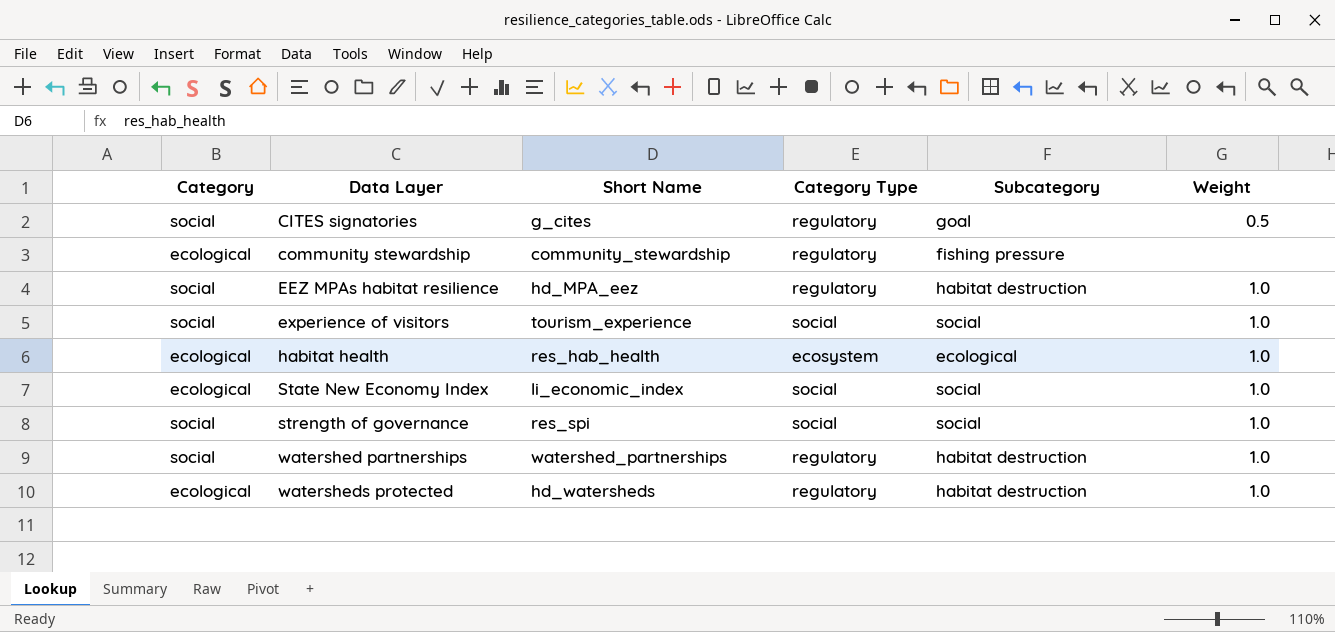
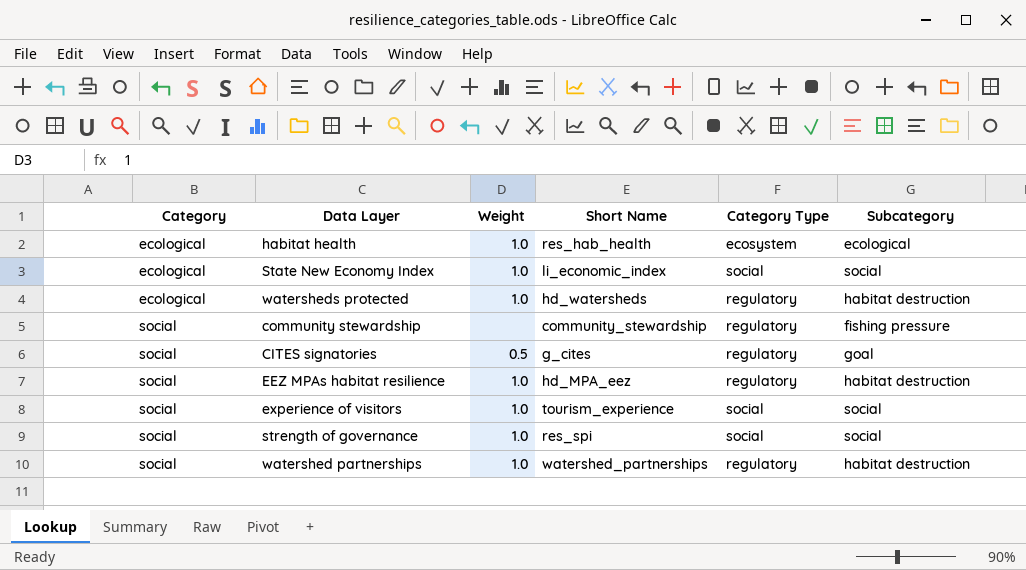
row order: Data Layer ascending -> Category ascending
column Weight | position: 6 -> 3
community stewardship | Category: ecological -> social

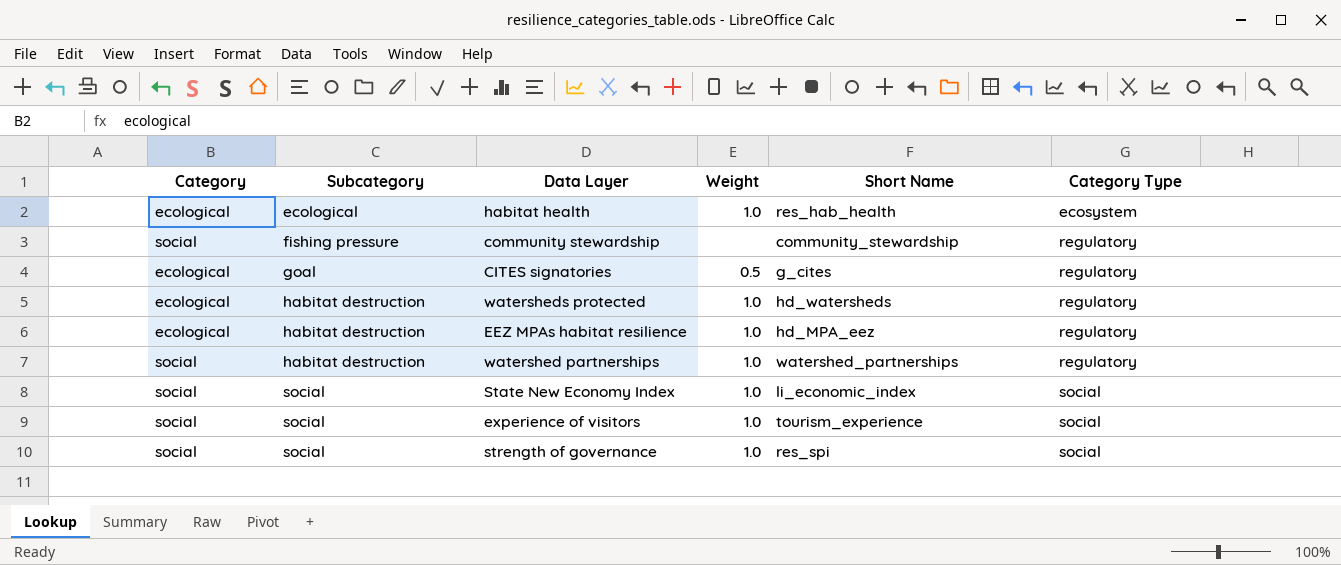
row order: Category ascending -> Subcategory ascending
column Subcategory | position: 6 -> 2
CITES signatories | Category: social -> ecological
EEZ MPAs habitat resilience | Category: social -> ecological
State New Economy Index | Category: ecological -> social

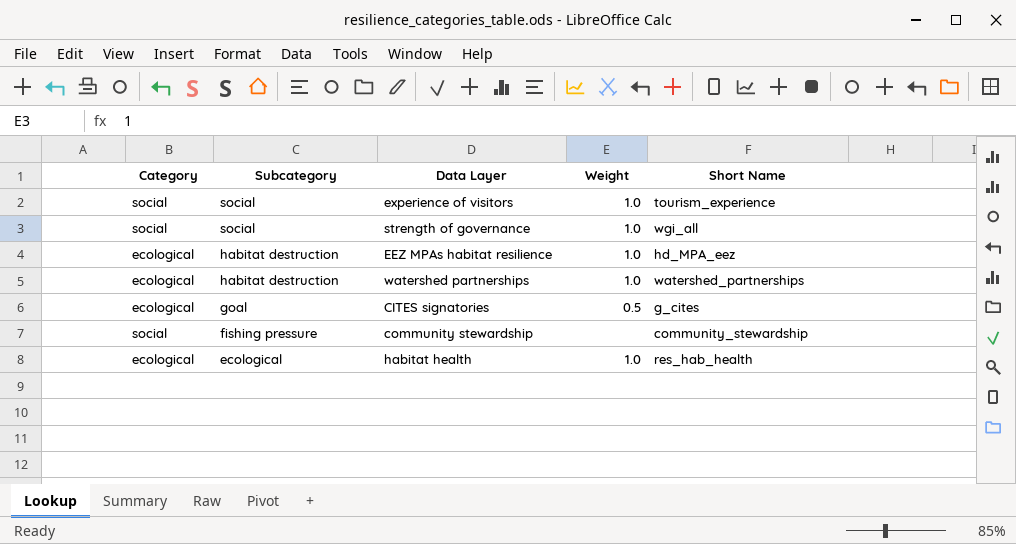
row order: Subcategory ascending -> Subcategory descending
column Category Type | position: 6 -> none
row watersheds protected: ecological | habitat destruction | 1.0 | hd_watersheds | regulatory -> none
row State New Economy Index: social | social | 1.0 | li_economic_index | social -> none
strength of governance | Short Name: res_spi -> wgi_all
watershed partnerships | Category: social -> ecological

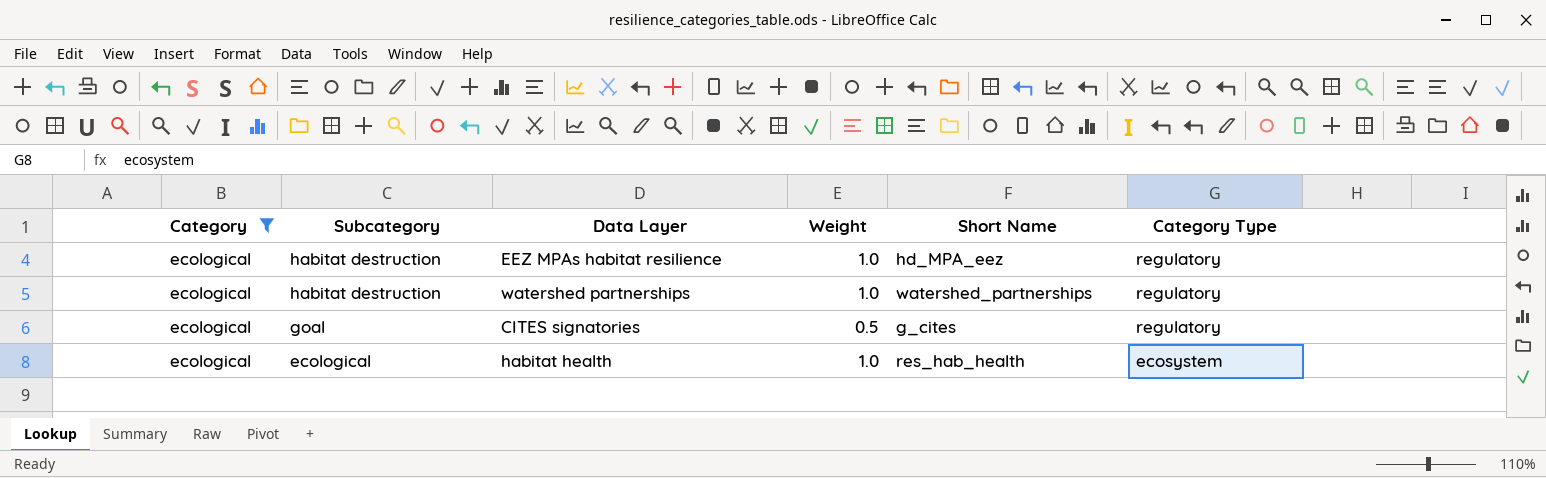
filter: none -> Category = ecological
column Category Type | position: none -> 6

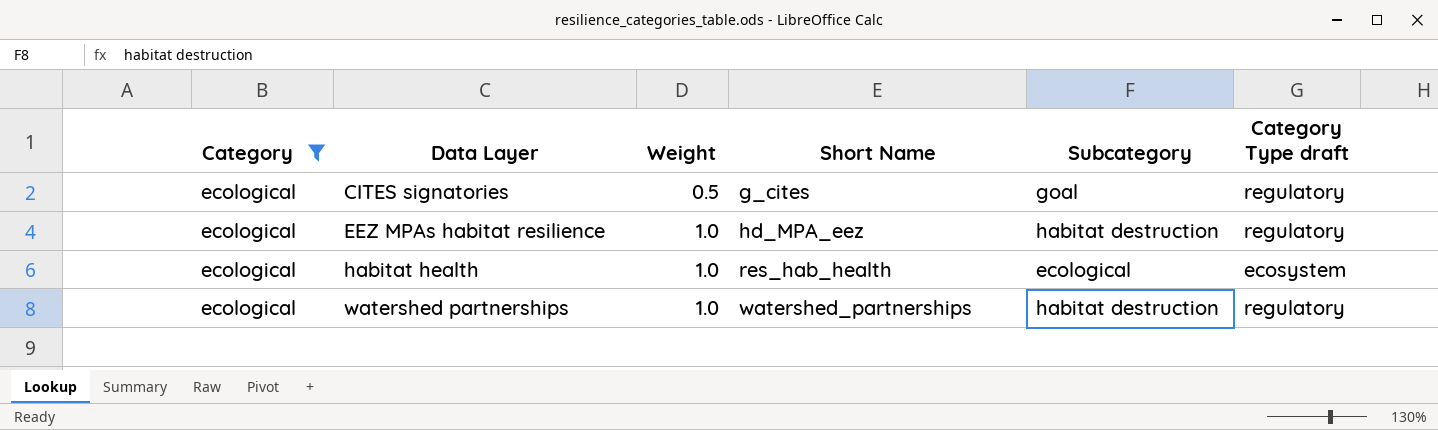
row order: Subcategory descending -> Data Layer ascending
column Subcategory | position: 2 -> 5
column name: Category Type -> Category Type draft

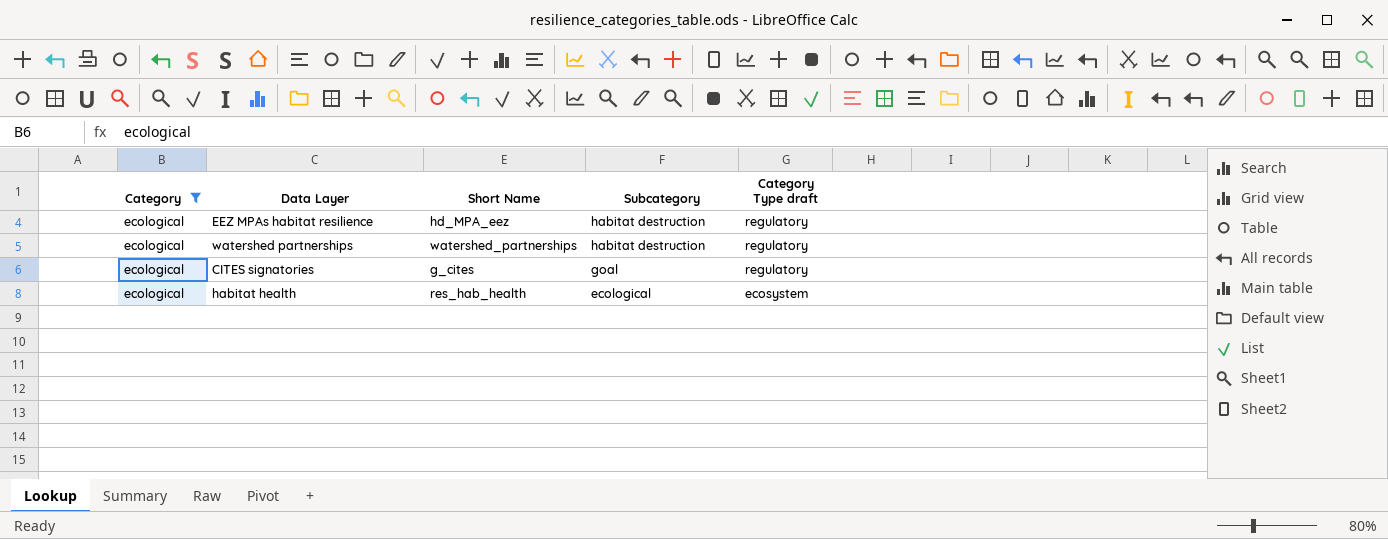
row order: Data Layer ascending -> Subcategory descending
column Weight | position: 3 -> none

